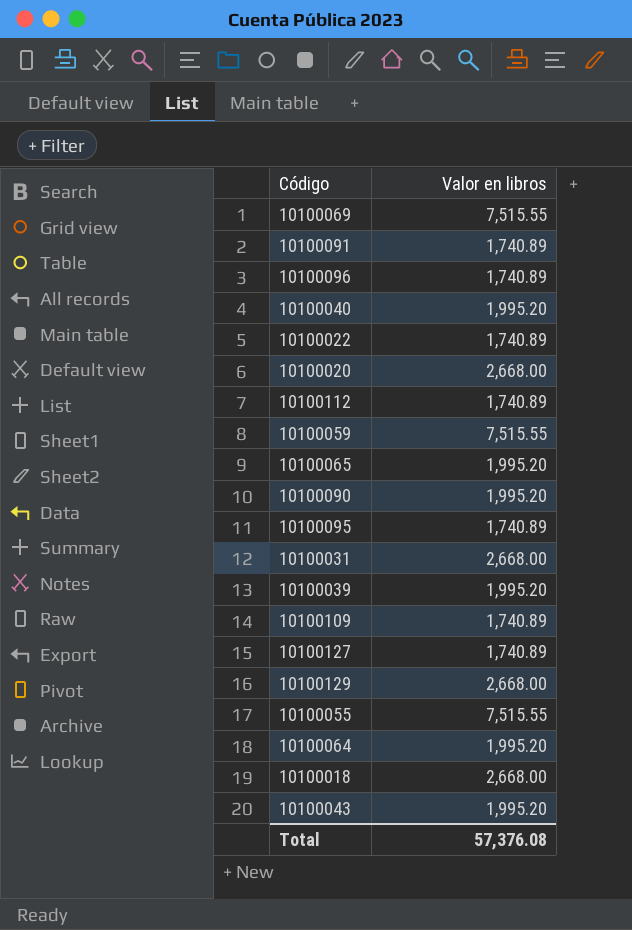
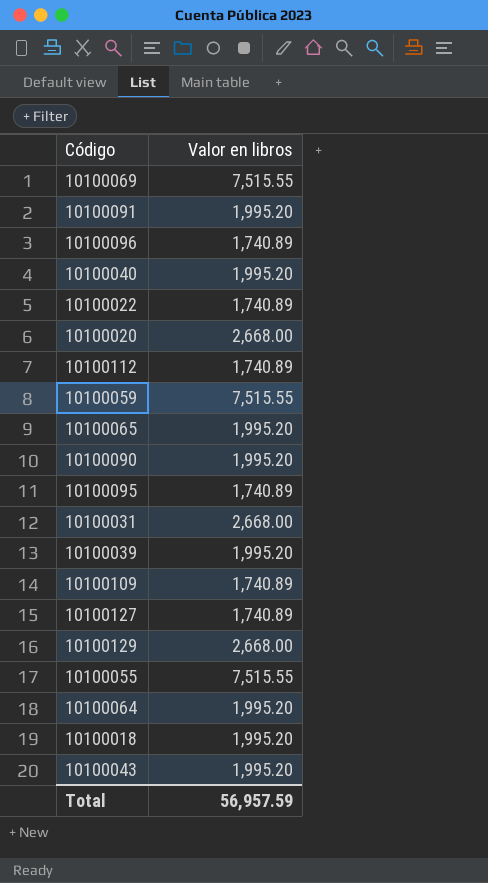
10100091 | Valor en libros: 1,740.89 -> 1,995.20
10100018 | Valor en libros: 2,668.00 -> 1,995.20
Total | Valor en libros: 57,376.08 -> 56,957.59

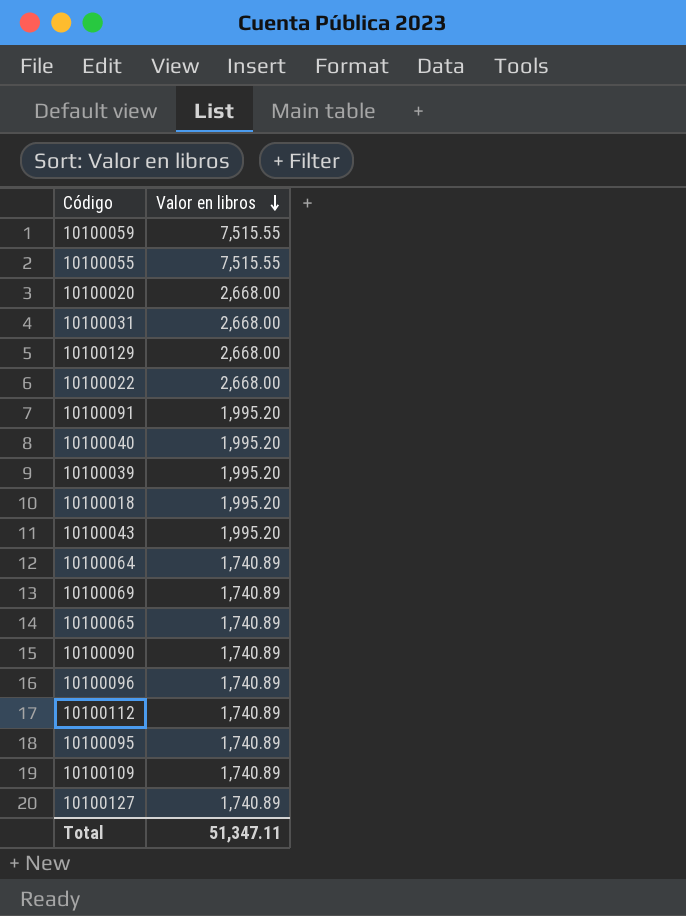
row order: none -> Valor en libros descending
10100022 | Valor en libros: 1,740.89 -> 2,668.00
10100064 | Valor en libros: 1,995.20 -> 1,740.89
10100069 | Valor en libros: 7,515.55 -> 1,740.89
10100065 | Valor en libros: 1,995.20 -> 1,740.89
10100090 | Valor en libros: 1,995.20 -> 1,740.89
Total | Valor en libros: 56,957.59 -> 51,347.11

